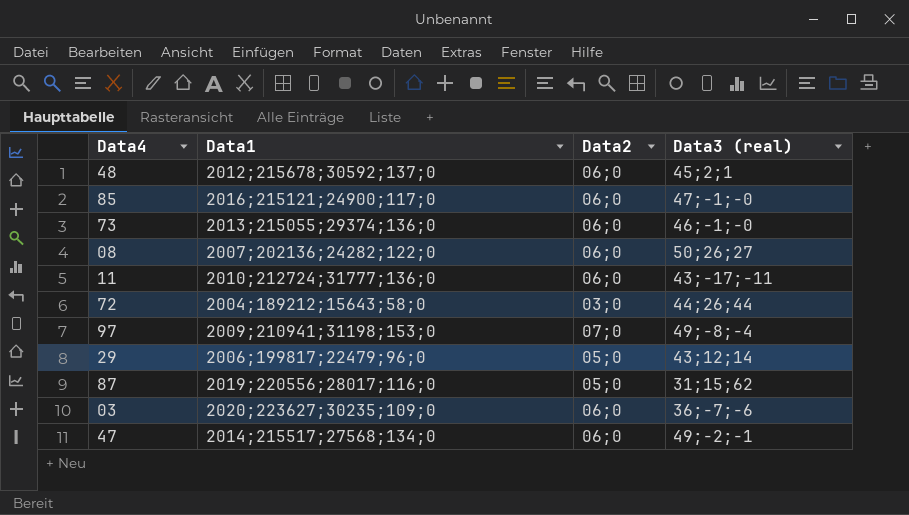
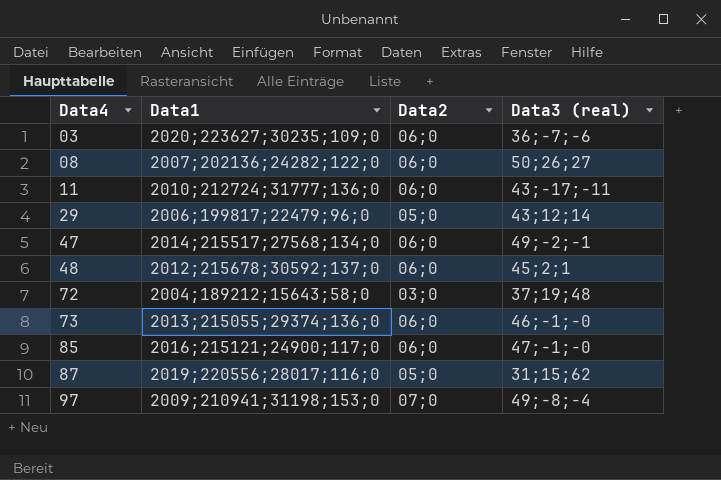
row order: none -> Data4 ascending
72 | Data3 (real): 44;26;44 -> 37;19;48

